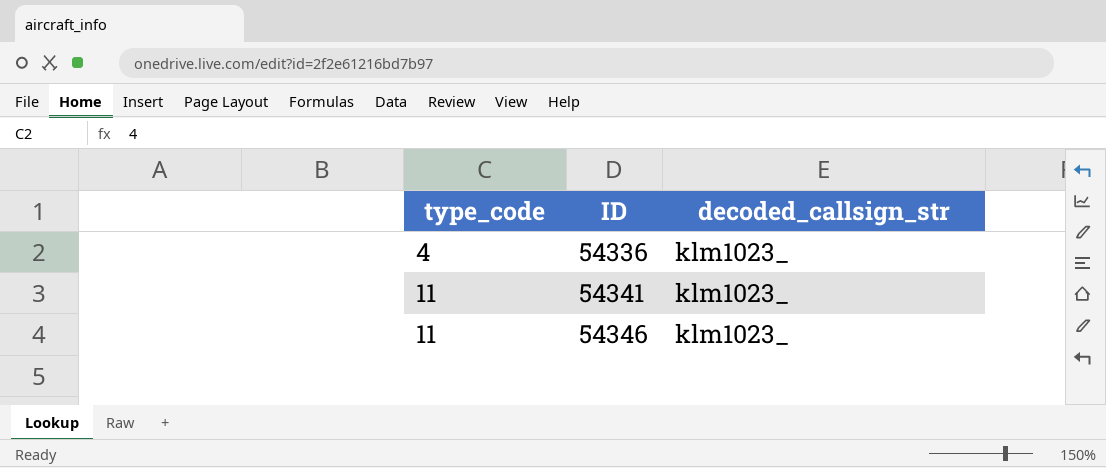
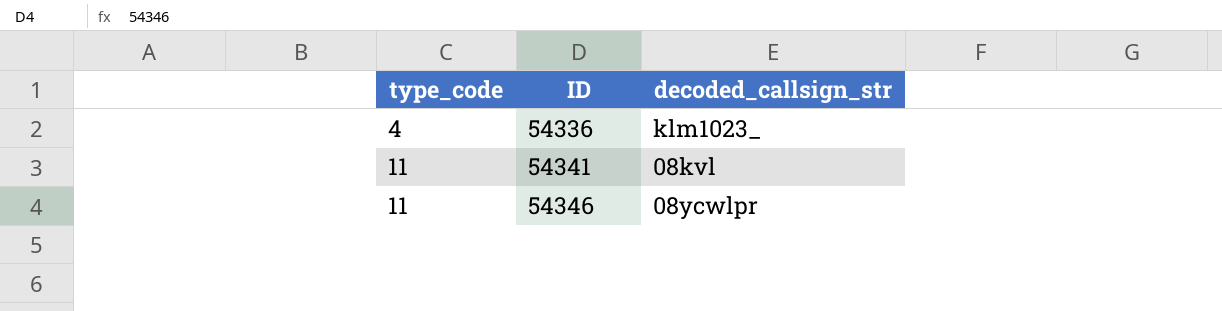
54341 | decoded_callsign_str: klm1023_ -> 08kvl
54346 | decoded_callsign_str: klm1023_ -> 08ycwlpr

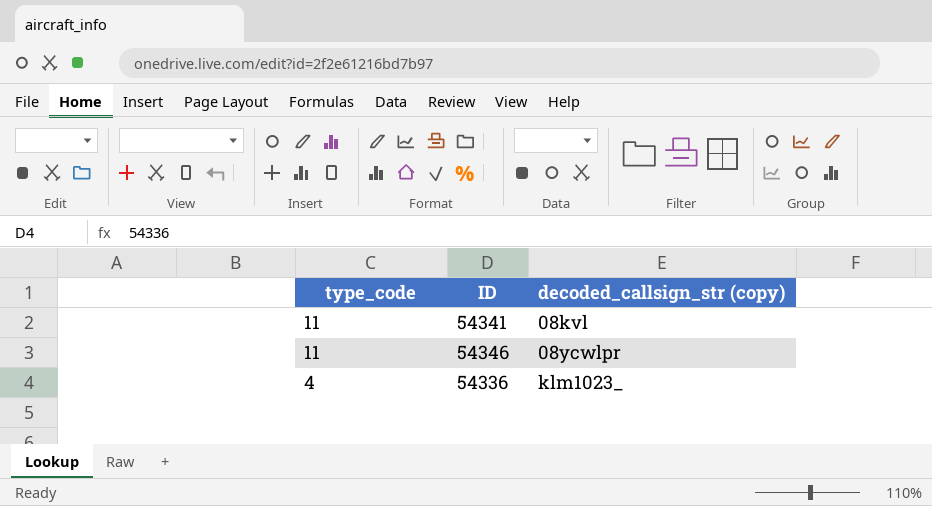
row order: type_code ascending -> type_code descending
column name: decoded_callsign_str -> decoded_callsign_str (copy)

